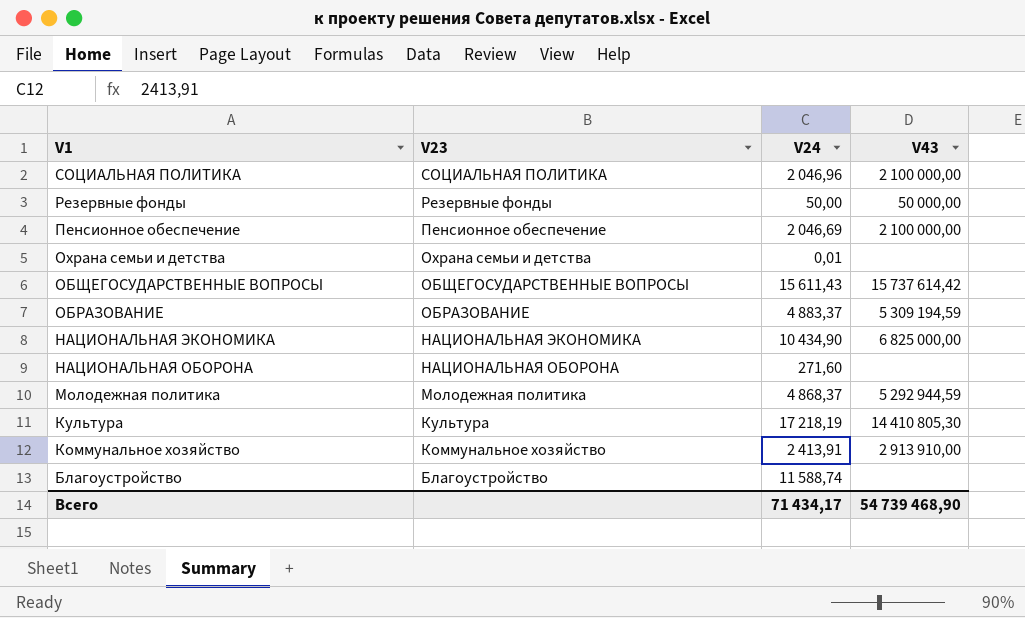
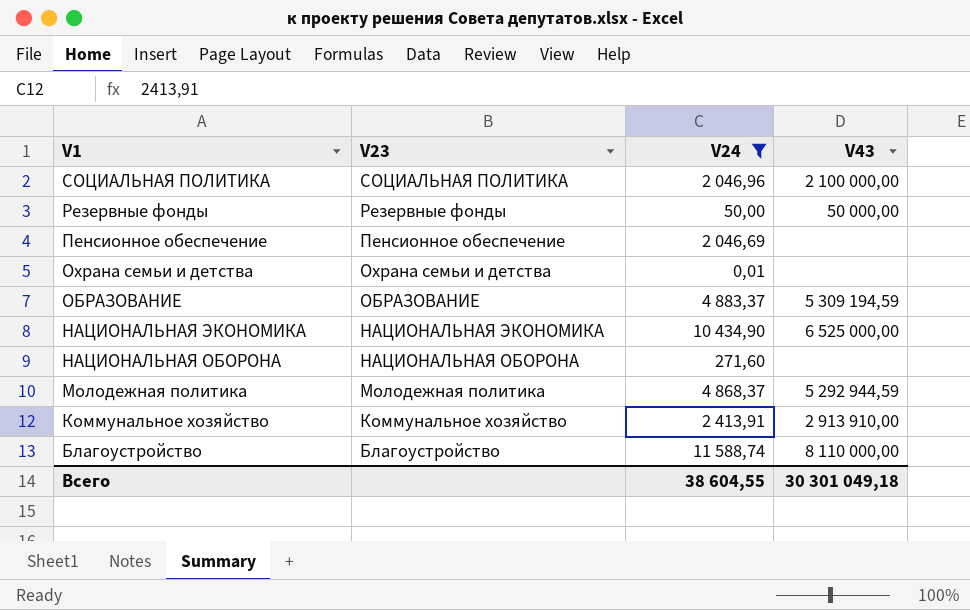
filter: none -> V24 <= 11 588,74
Пенсионное обеспечение | V43: 2 100 000,00 -> none
НАЦИОНАЛЬНАЯ ЭКОНОМИКА | V43: 6 825 000,00 -> 6 525 000,00
Благоустройство | V43: none -> 8 110 000,00
Всего | V24: 71 434,17 -> 38 604,55
Всего | V43: 54 739 468,90 -> 30 301 049,18

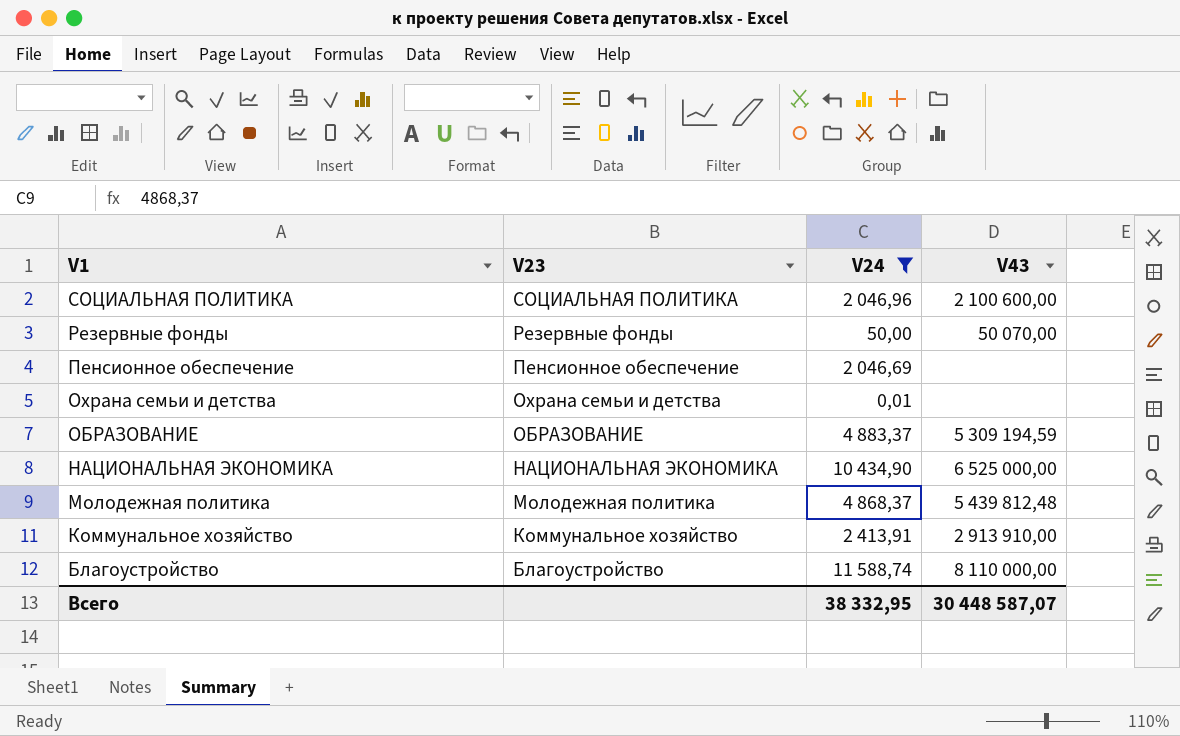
row НАЦИОНАЛЬНАЯ ОБОРОНА: НАЦИОНАЛЬНАЯ ОБОРОНА | 271,60 | none -> none
СОЦИАЛЬНАЯ ПОЛИТИКА | V43: 2 100 000,00 -> 2 100 600,00
Резервные фонды | V43: 50 000,00 -> 50 070,00
Молодежная политика | V43: 5 292 944,59 -> 5 439 812,48
Всего | V24: 38 604,55 -> 38 332,95
Всего | V43: 30 301 049,18 -> 30 448 587,07

